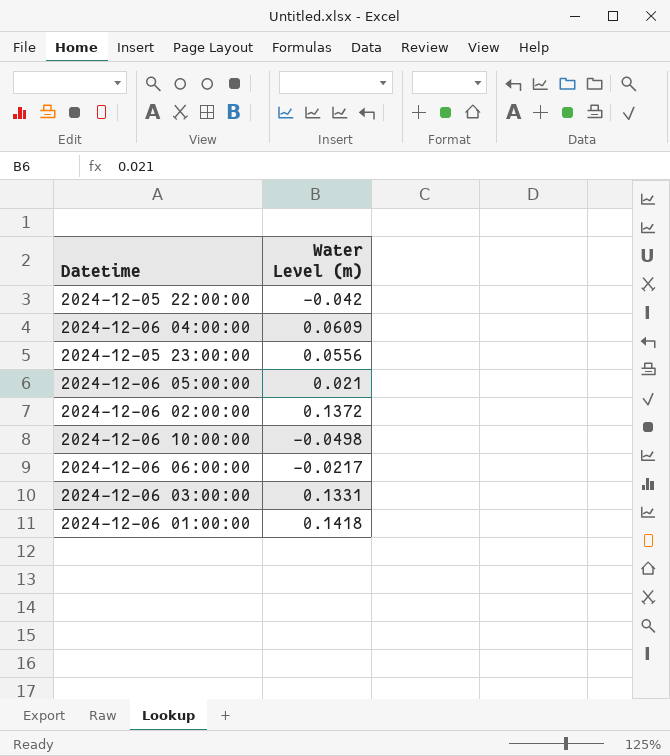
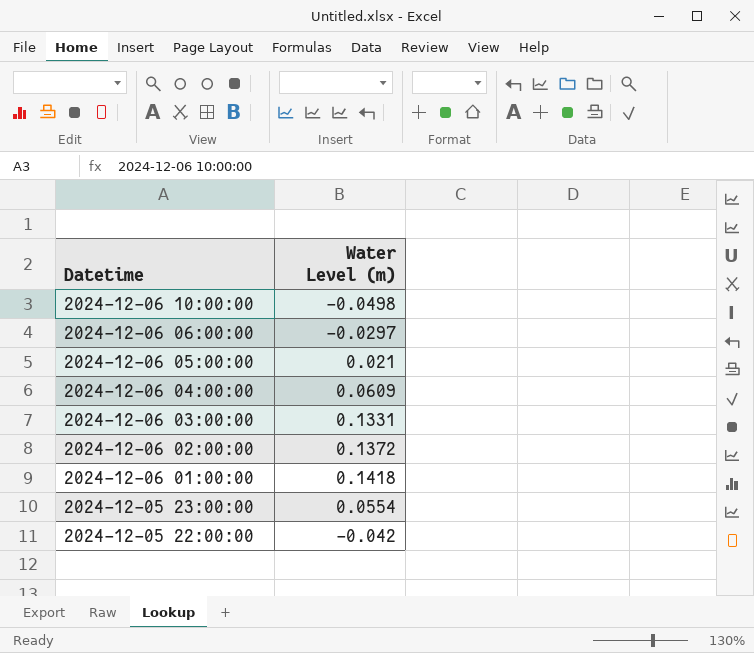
row order: none -> Datetime descending
2024-12-06 06:00:00 | Water Level (m): -0.0217 -> -0.0297
2024-12-05 23:00:00 | Water Level (m): 0.0556 -> 0.0554

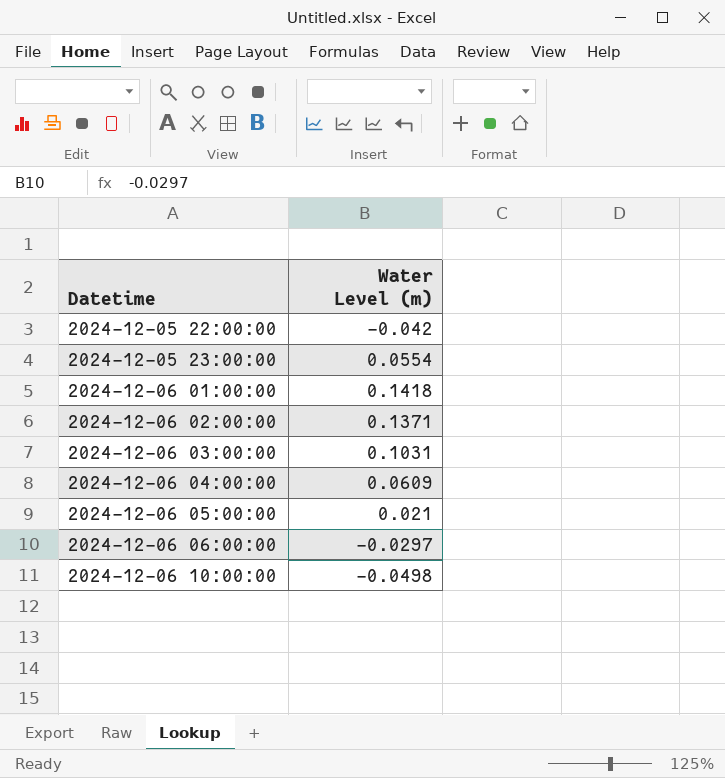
row order: Datetime descending -> Datetime ascending
2024-12-06 02:00:00 | Water Level (m): 0.1372 -> 0.1371
2024-12-06 03:00:00 | Water Level (m): 0.1331 -> 0.1031

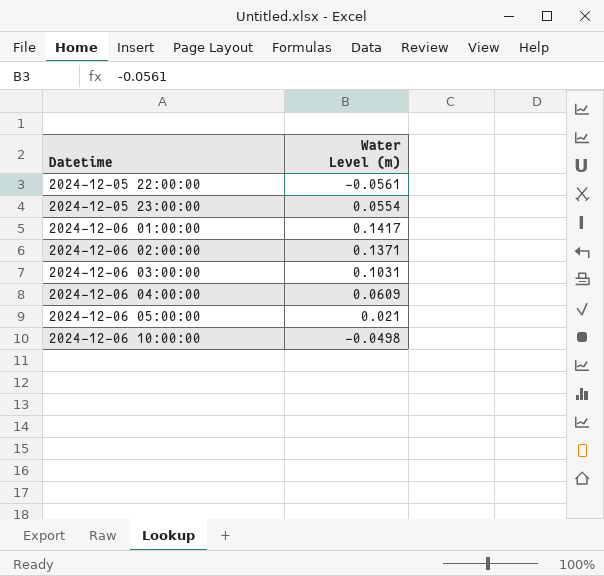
row 2024-12-06 06:00:00: -0.0297 -> none
2024-12-05 22:00:00 | Water Level (m): -0.042 -> -0.0561
2024-12-06 01:00:00 | Water Level (m): 0.1418 -> 0.1417

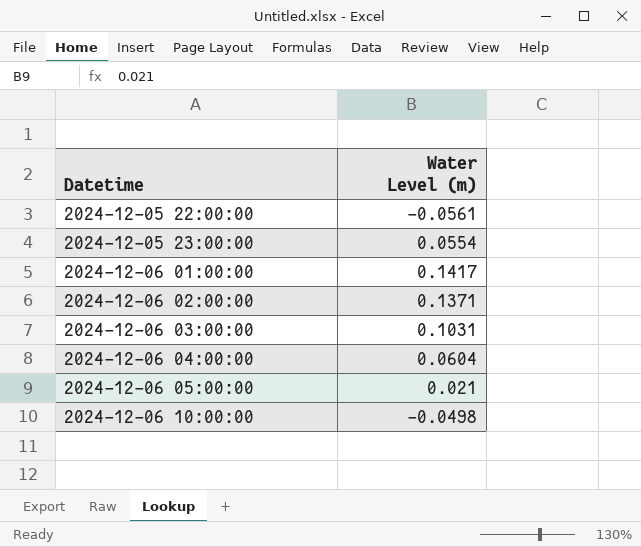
2024-12-06 04:00:00 | Water Level (m): 0.0609 -> 0.0604

